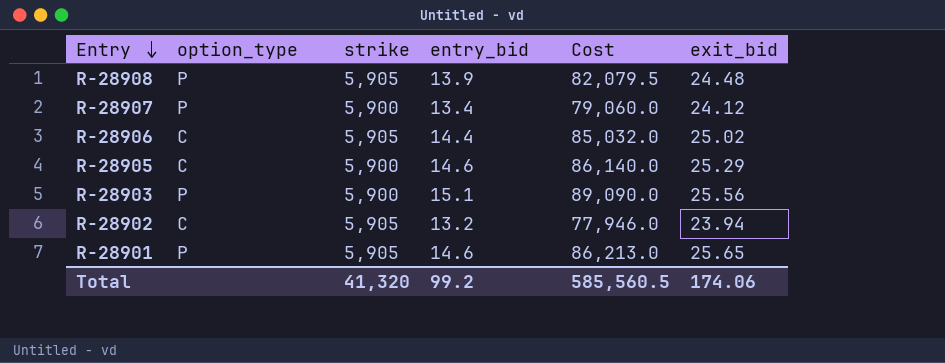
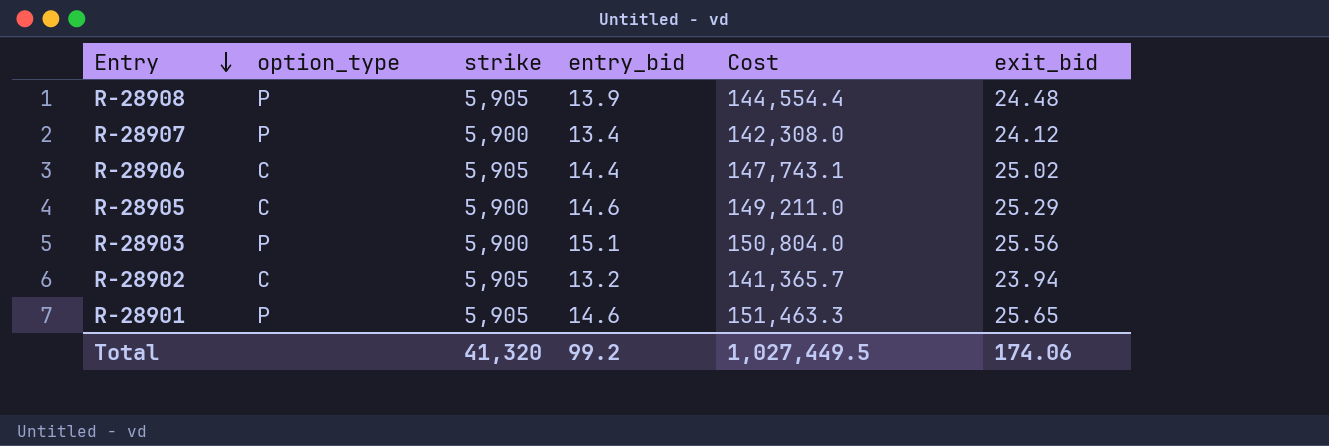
column Cost | formula: [strike] * [entry_bid] -> [strike] * [exit_bid]
Total | Cost: 585,560.5 -> 1,027,449.5

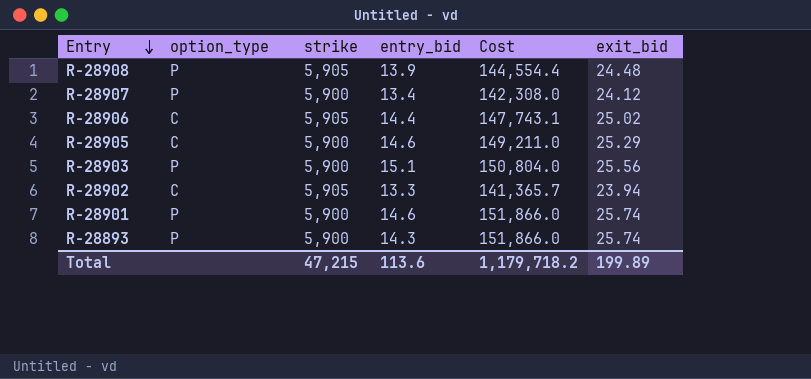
R-28902 | entry_bid: 13.2 -> 13.3
R-28901 | strike: 5,905 -> 5,900
R-28901 | Cost: 151,463.3 -> 151,866.0
R-28901 | exit_bid: 25.65 -> 25.74
row R-28893: none -> P | 5,900 | 14.3 | 151,866.0 | 25.74
Total | strike: 41,320 -> 47,215
Total | entry_bid: 99.2 -> 113.6
Total | Cost: 1,027,449.5 -> 1,179,718.2
Total | exit_bid: 174.06 -> 199.89

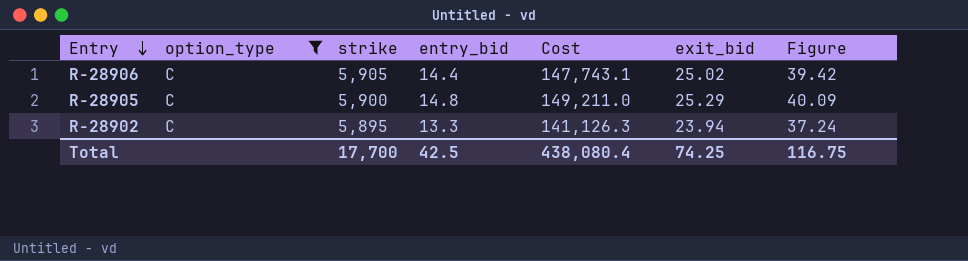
filter: none -> option_type = C
column Figure | formula: none -> [entry_bid] + [exit_bid]
R-28905 | entry_bid: 14.6 -> 14.8
R-28902 | strike: 5,905 -> 5,895
R-28902 | Cost: 141,365.7 -> 141,126.3
Total | strike: 47,215 -> 17,700
Total | entry_bid: 113.6 -> 42.5
Total | Cost: 1,179,718.2 -> 438,080.4
Total | exit_bid: 199.89 -> 74.25

